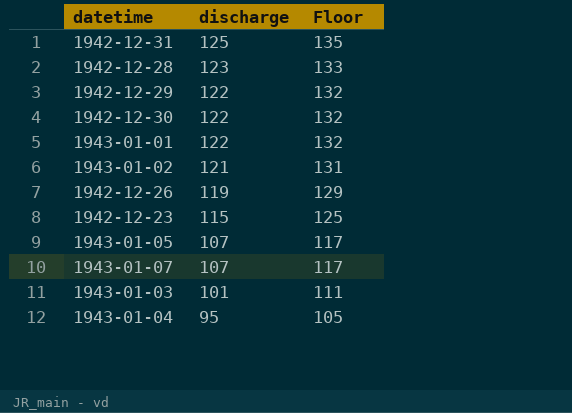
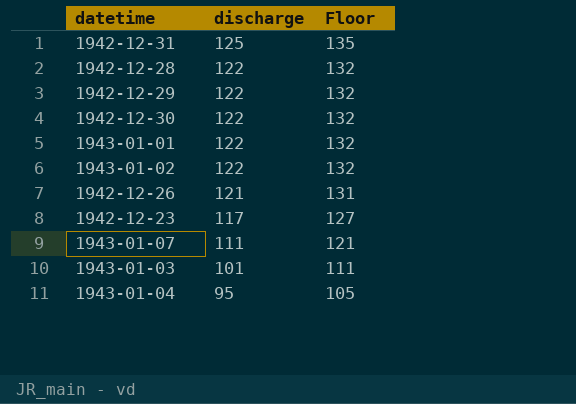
row 1943-01-05: 107 | 117 -> none
1942-12-28 | discharge: 123 -> 122
1942-12-28 | Floor: 133 -> 132
1943-01-02 | discharge: 121 -> 122
1943-01-02 | Floor: 131 -> 132
1942-12-26 | discharge: 119 -> 121
1942-12-26 | Floor: 129 -> 131
1942-12-23 | discharge: 115 -> 117
1942-12-23 | Floor: 125 -> 127
1943-01-07 | discharge: 107 -> 111
1943-01-07 | Floor: 117 -> 121

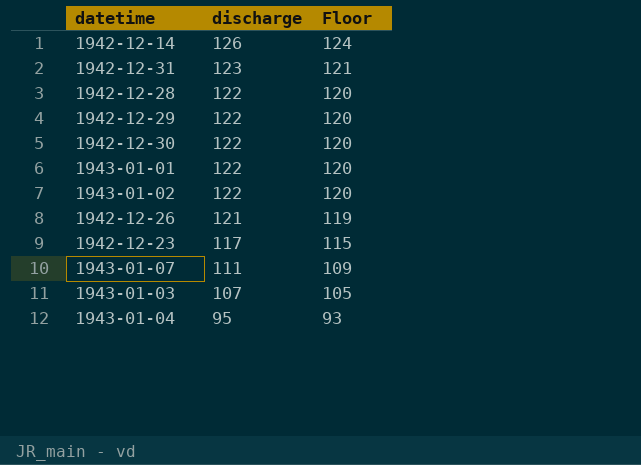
column Floor | formula: [discharge] + 10 -> [discharge] - 2
row 1942-12-14: none -> 126 | 124
1942-12-31 | discharge: 125 -> 123
1943-01-03 | discharge: 101 -> 107

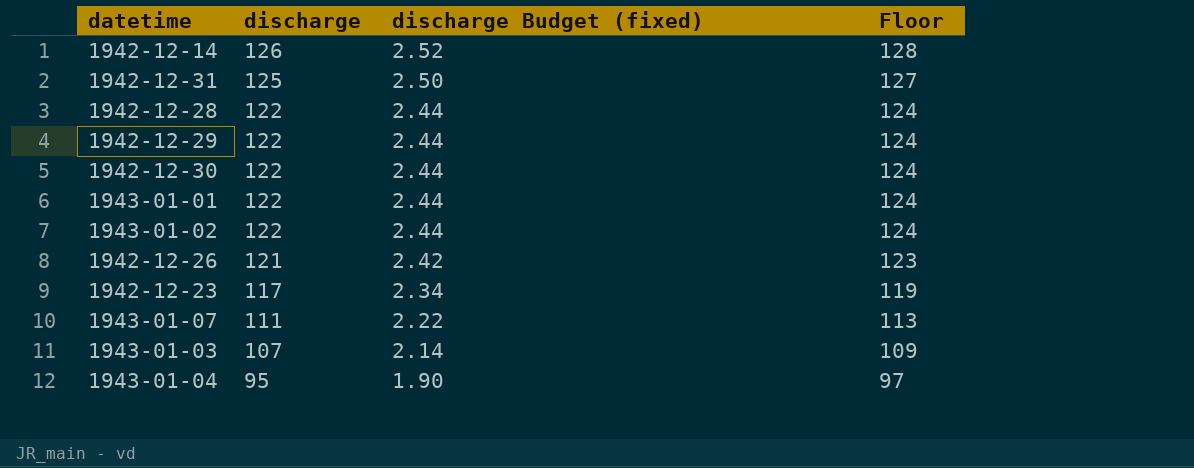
column discharge Budget (fixed) | formula: none -> [discharge] * 0.02
column Floor | formula: [discharge] - 2 -> [discharge] + 2
1942-12-31 | discharge: 123 -> 125

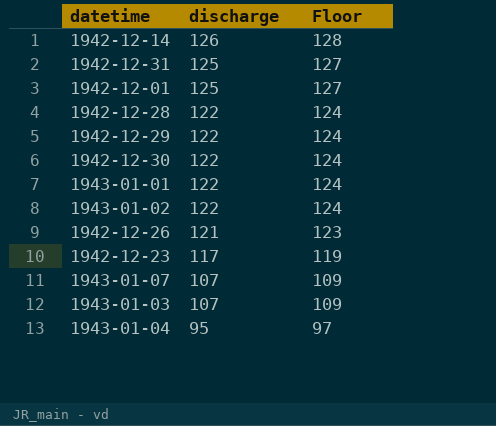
column discharge Budget (fixed) | formula: [discharge] * 0.02 -> none
row 1942-12-01: none -> 125 | 127
1943-01-07 | discharge: 111 -> 107
1943-01-07 | Floor: 113 -> 109

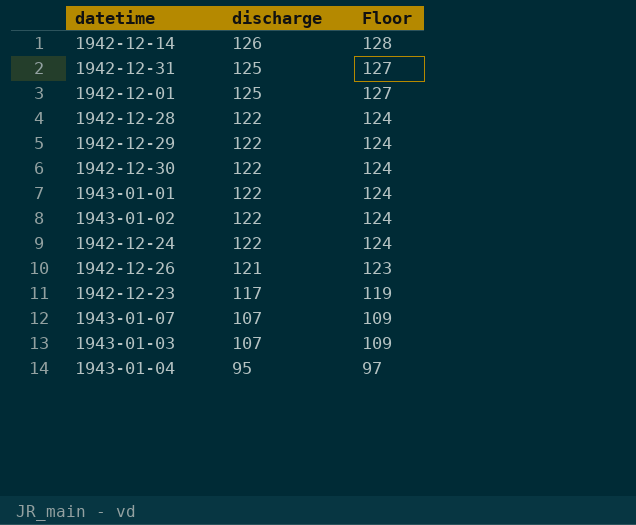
row 1942-12-24: none -> 122 | 124

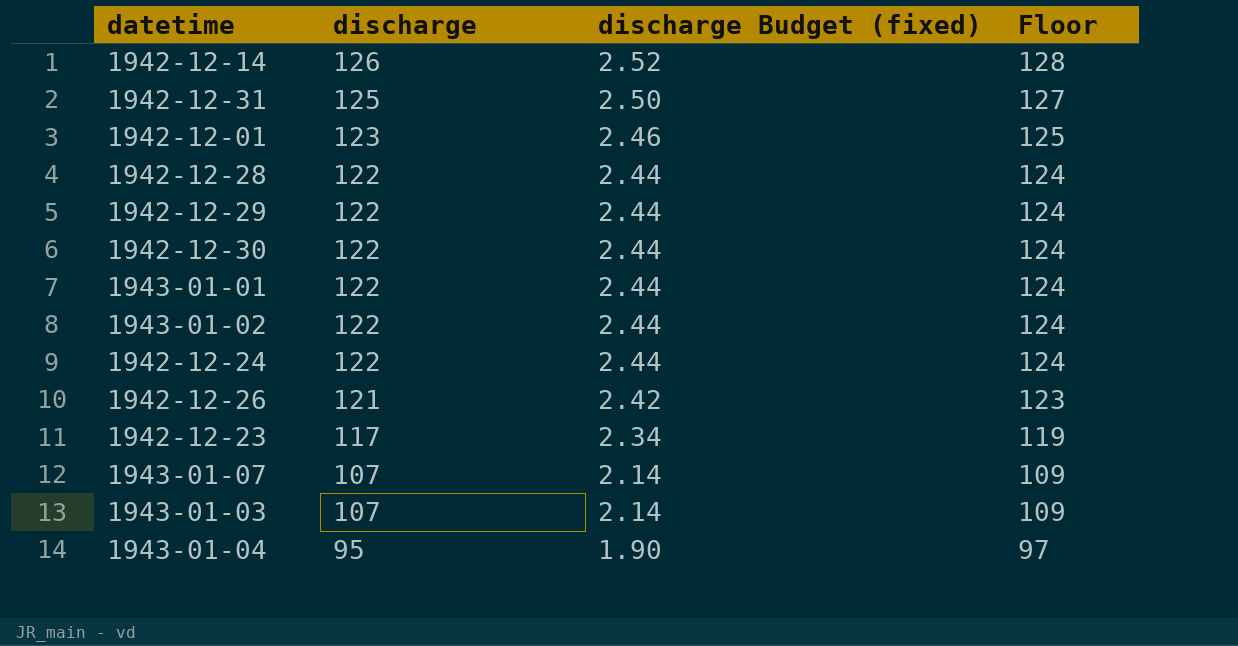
column discharge Budget (fixed) | formula: none -> [discharge] * 0.02
1942-12-01 | discharge: 125 -> 123
1942-12-01 | Floor: 127 -> 125

